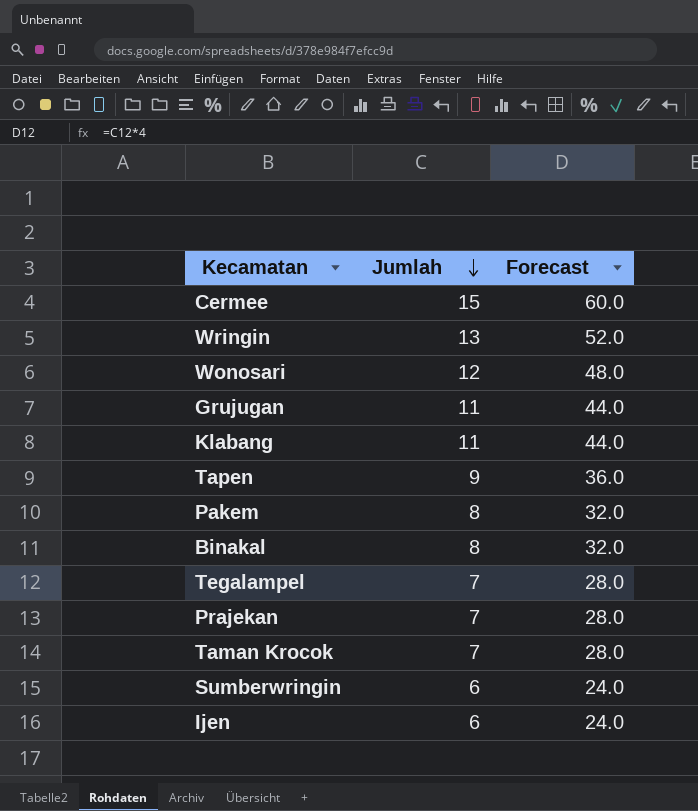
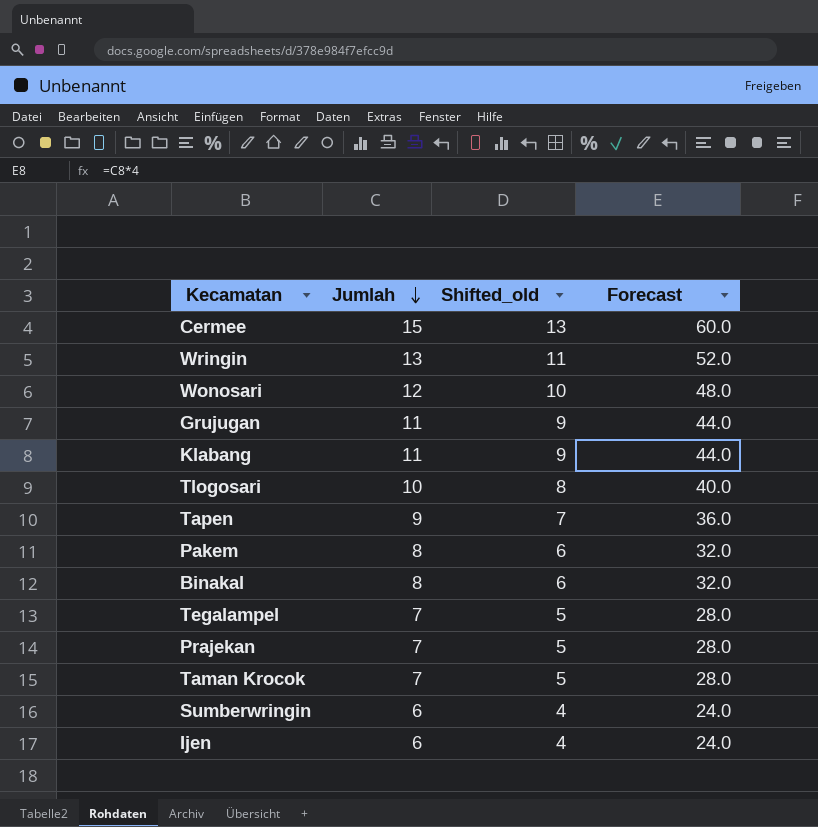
column Shifted_old | formula: none -> [Jumlah] - 2
row Tlogosari: none -> 10 | 8 | 40.0

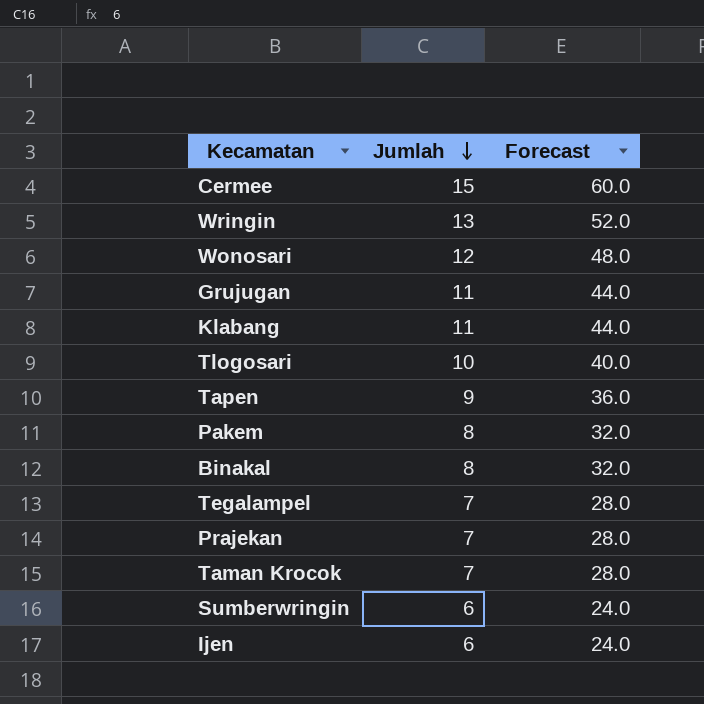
column Shifted_old | formula: [Jumlah] - 2 -> none

